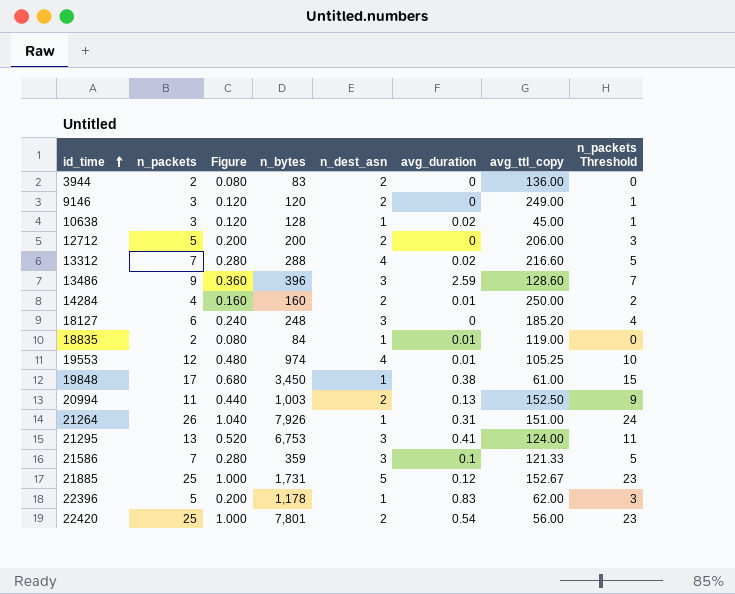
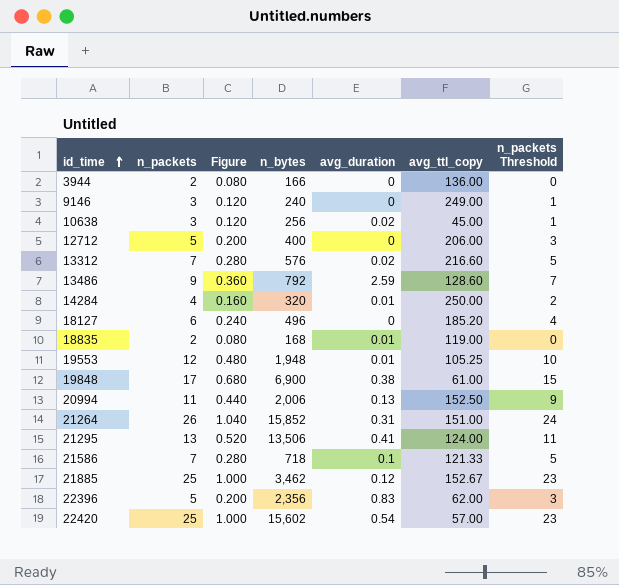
column n_dest_asn | position: 5 -> none
3944 | n_bytes: 83 -> 166
9146 | n_bytes: 120 -> 240
10638 | n_bytes: 128 -> 256
12712 | n_bytes: 200 -> 400
13312 | n_bytes: 288 -> 576
13486 | n_bytes: 396 -> 792
14284 | n_bytes: 160 -> 320
18127 | n_bytes: 248 -> 496
18835 | n_bytes: 84 -> 168
19553 | n_bytes: 974 -> 1,948
19848 | n_bytes: 3,450 -> 6,900
20994 | n_bytes: 1,003 -> 2,006
21264 | n_bytes: 7,926 -> 15,852
21295 | n_bytes: 6,753 -> 13,506
21586 | n_bytes: 359 -> 718
21885 | n_bytes: 1,731 -> 3,462
22396 | n_bytes: 1,178 -> 2,356
22420 | n_bytes: 7,801 -> 15,602
22420 | avg_ttl_copy: 56.00 -> 57.00

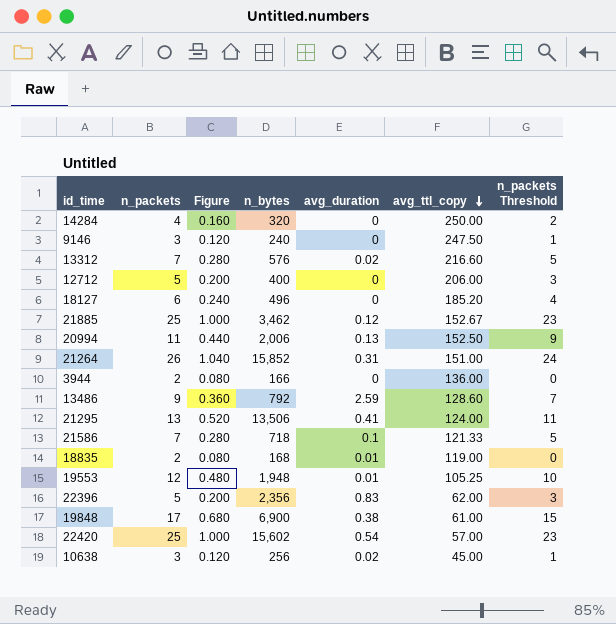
row order: id_time ascending -> avg_ttl_copy descending
14284 | avg_duration: 0.01 -> 0
9146 | avg_ttl_copy: 249.00 -> 247.50

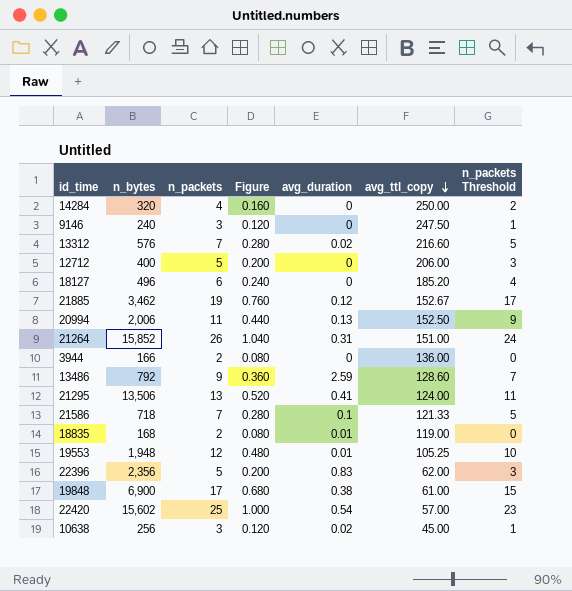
column n_bytes | position: 4 -> 2
21885 | n_packets: 25 -> 19
21885 | Figure: 1.000 -> 0.760
21885 | n_packets Threshold: 23 -> 17

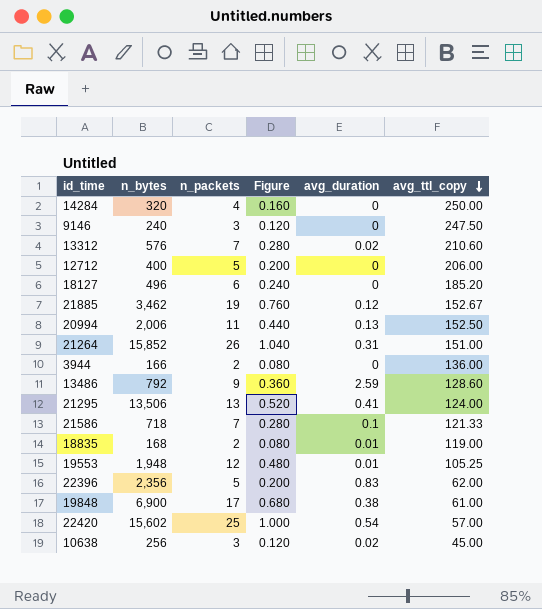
column n_packets Threshold | formula: [n_packets] - 2 -> none
13312 | avg_ttl_copy: 216.60 -> 210.60

